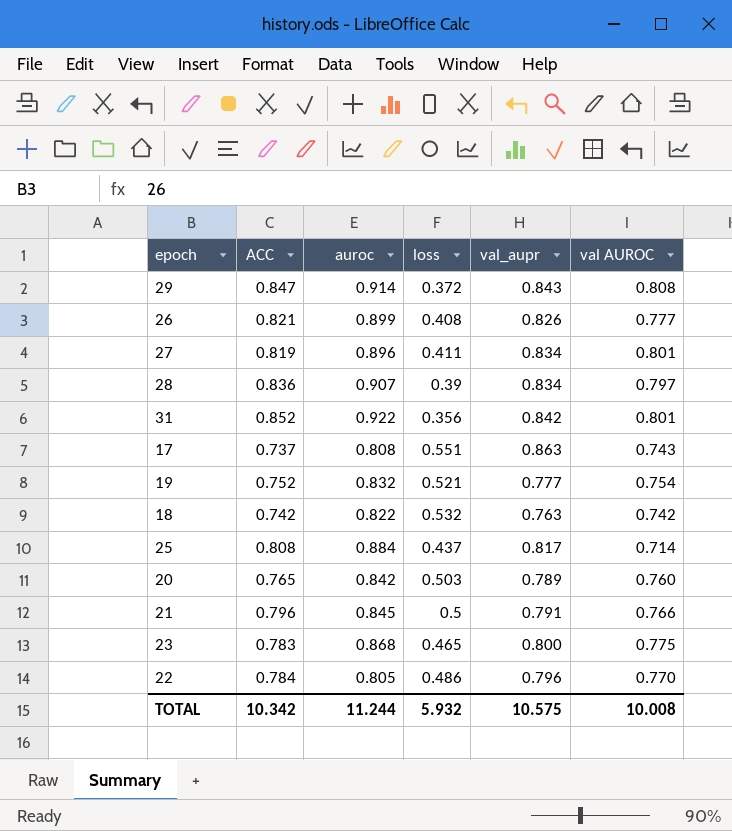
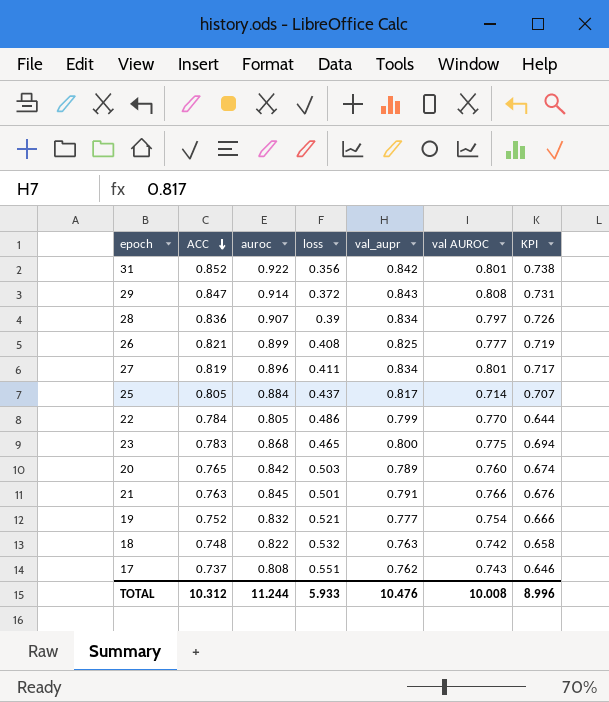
row order: none -> ACC descending
column KPI | formula: none -> [auroc] * 0.8
26 | val_aupr: 0.826 -> 0.825
25 | ACC: 0.808 -> 0.805
22 | val_aupr: 0.796 -> 0.799
21 | ACC: 0.796 -> 0.763
21 | loss: 0.5 -> 0.501
18 | ACC: 0.742 -> 0.748
17 | val_aupr: 0.863 -> 0.762
TOTAL | ACC: 10.342 -> 10.312
TOTAL | loss: 5.932 -> 5.933
TOTAL | val_aupr: 10.575 -> 10.476

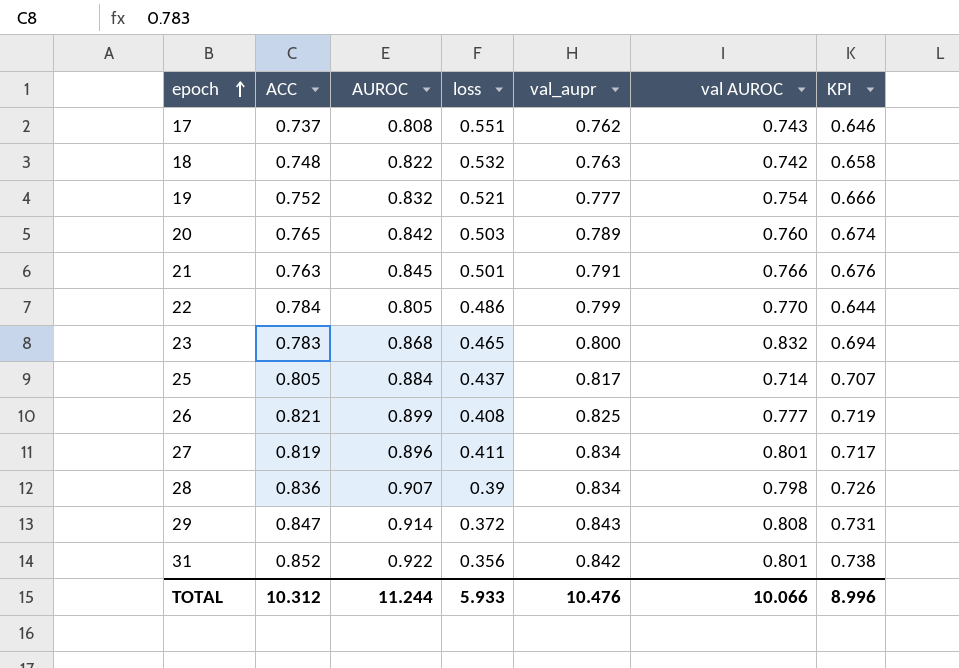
row order: ACC descending -> epoch ascending
column name: auroc -> AUROC
23 | val AUROC: 0.775 -> 0.832
28 | val AUROC: 0.797 -> 0.798
TOTAL | val AUROC: 10.008 -> 10.066

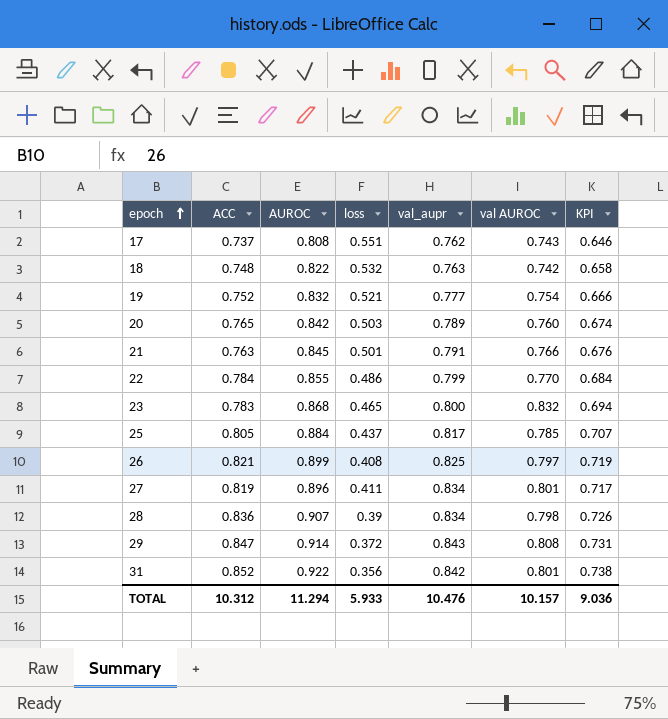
22 | AUROC: 0.805 -> 0.855
22 | KPI: 0.644 -> 0.684
25 | val AUROC: 0.714 -> 0.785
26 | val AUROC: 0.777 -> 0.797
TOTAL | AUROC: 11.244 -> 11.294
TOTAL | val AUROC: 10.066 -> 10.157
TOTAL | KPI: 8.996 -> 9.036

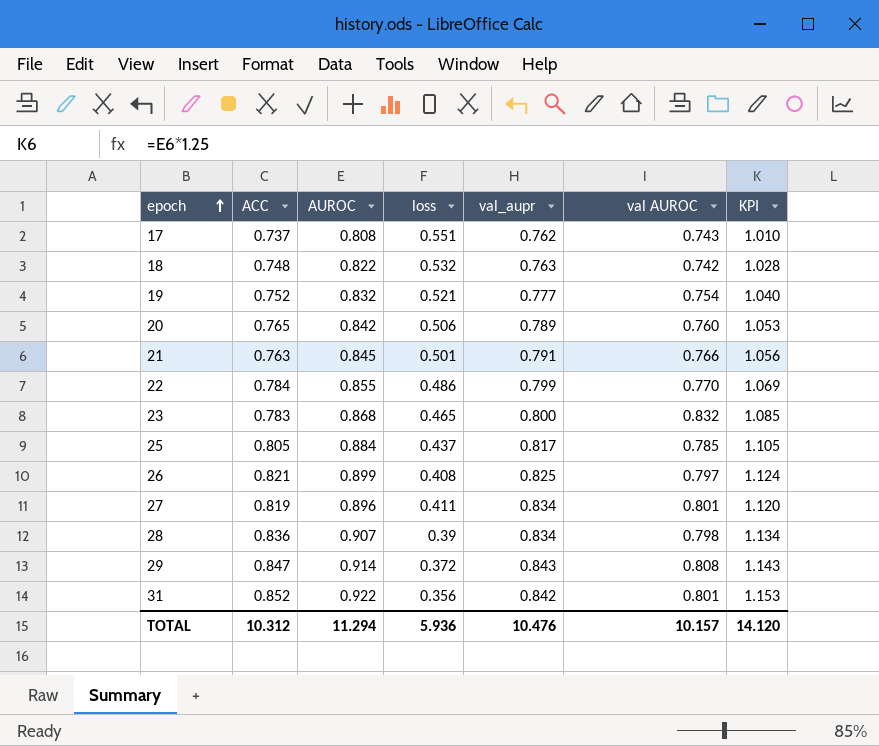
column KPI | formula: [AUROC] * 0.8 -> [AUROC] * 1.25
20 | loss: 0.503 -> 0.506
TOTAL | loss: 5.933 -> 5.936
TOTAL | KPI: 9.036 -> 14.120

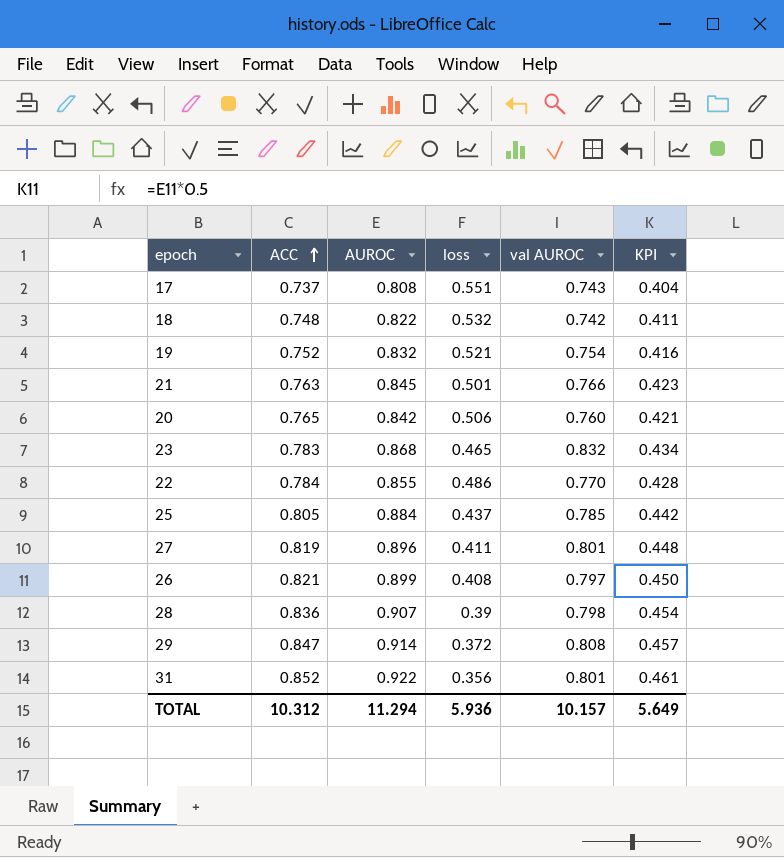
row order: epoch ascending -> ACC ascending
column val_aupr | position: 5 -> none
column KPI | formula: [AUROC] * 1.25 -> [AUROC] * 0.5
TOTAL | KPI: 14.120 -> 5.649

